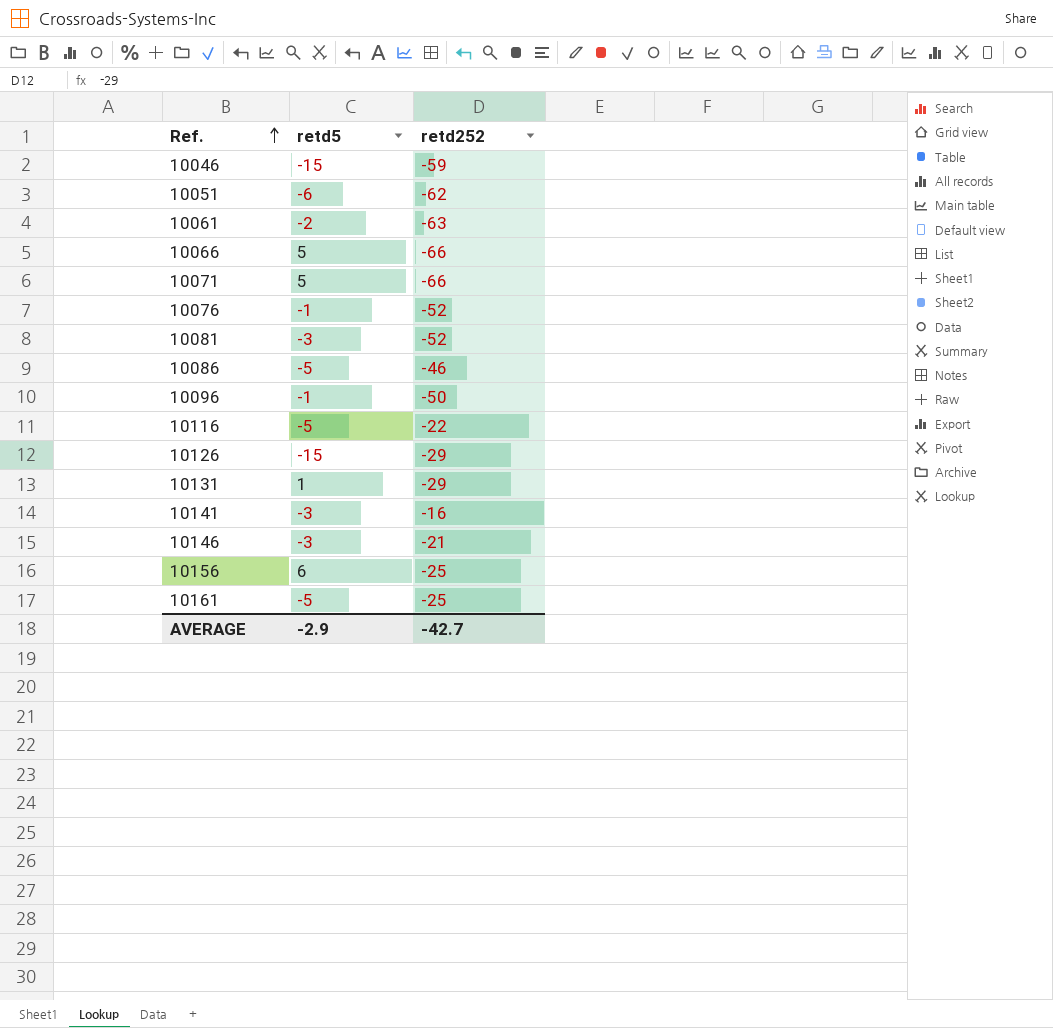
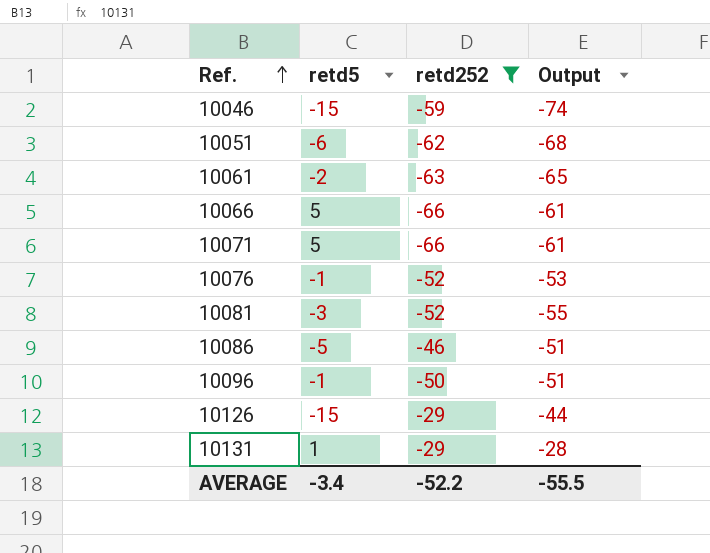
filter: none -> retd252 <= -29
column Output | formula: none -> [retd5] + [retd252]
AVERAGE | retd5: -2.9 -> -3.4
AVERAGE | retd252: -42.7 -> -52.2

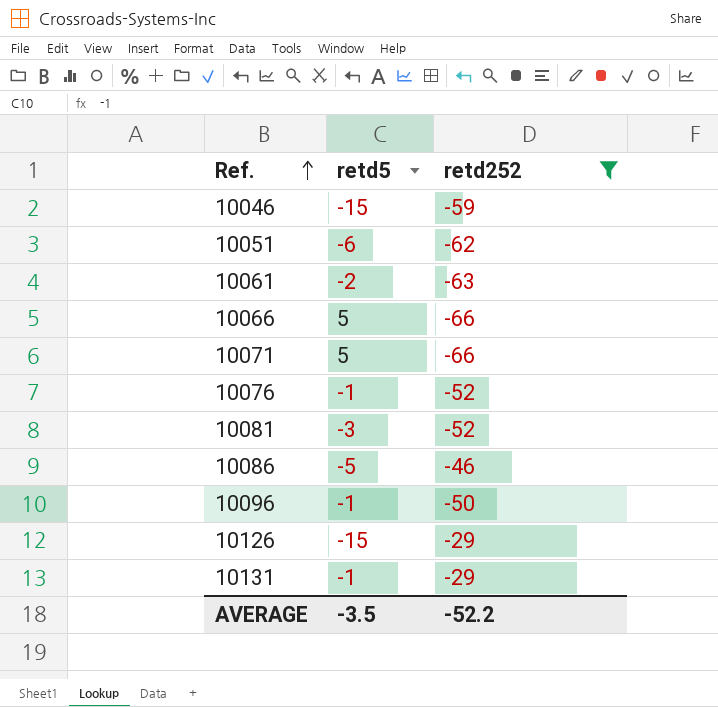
column Output | formula: [retd5] + [retd252] -> none
10131 | retd5: 1 -> -1
AVERAGE | retd5: -3.4 -> -3.5

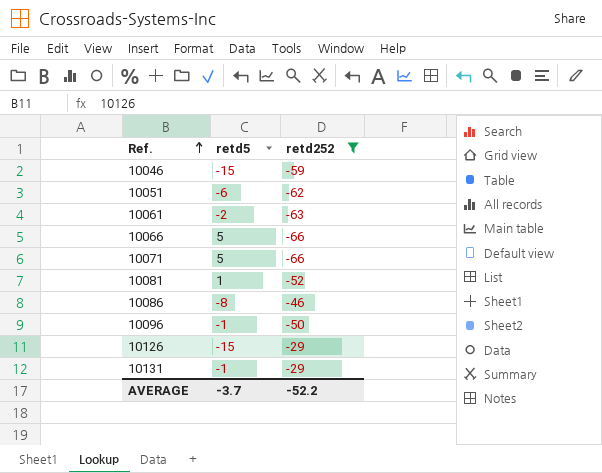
row 10076: -1 | -52 -> none
10081 | retd5: -3 -> 1
10086 | retd5: -5 -> -8
AVERAGE | retd5: -3.5 -> -3.7

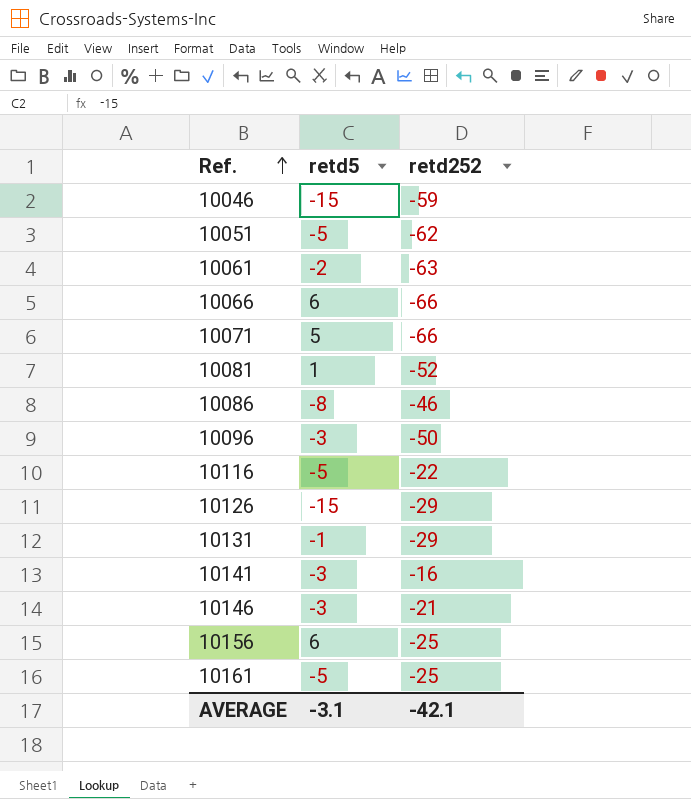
filter: retd252 <= -29 -> none
10051 | retd5: -6 -> -5
10066 | retd5: 5 -> 6
10096 | retd5: -1 -> -3
AVERAGE | retd5: -3.7 -> -3.1
AVERAGE | retd252: -52.2 -> -42.1

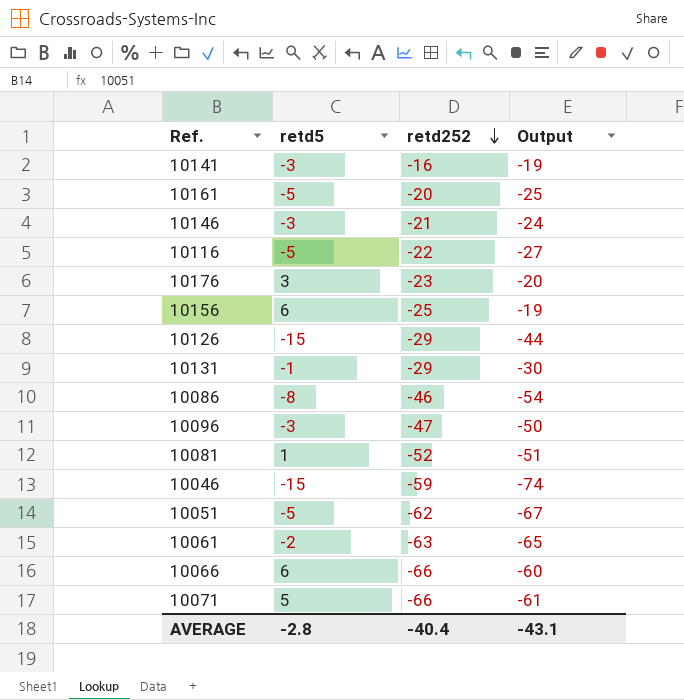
row order: Ref. ascending -> retd252 descending
column Output | formula: none -> [retd5] + [retd252]
10161 | retd252: -25 -> -20
row 10176: none -> 3 | -23 | -20
10096 | retd252: -50 -> -47
AVERAGE | retd5: -3.1 -> -2.8
AVERAGE | retd252: -42.1 -> -40.4

